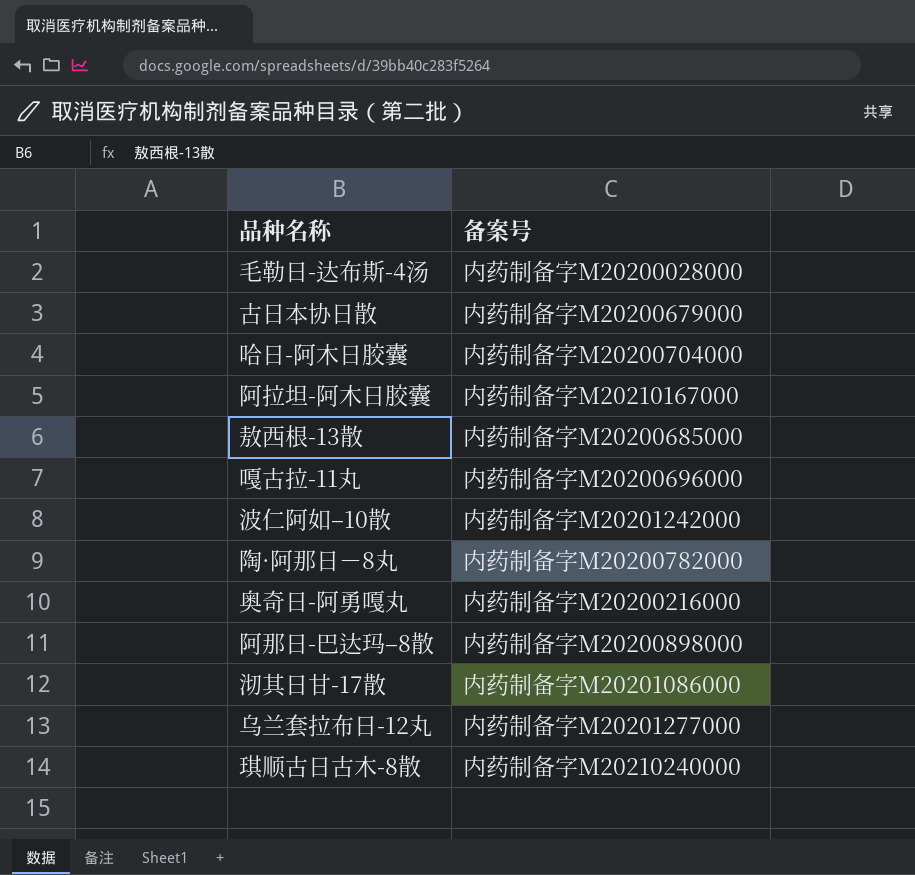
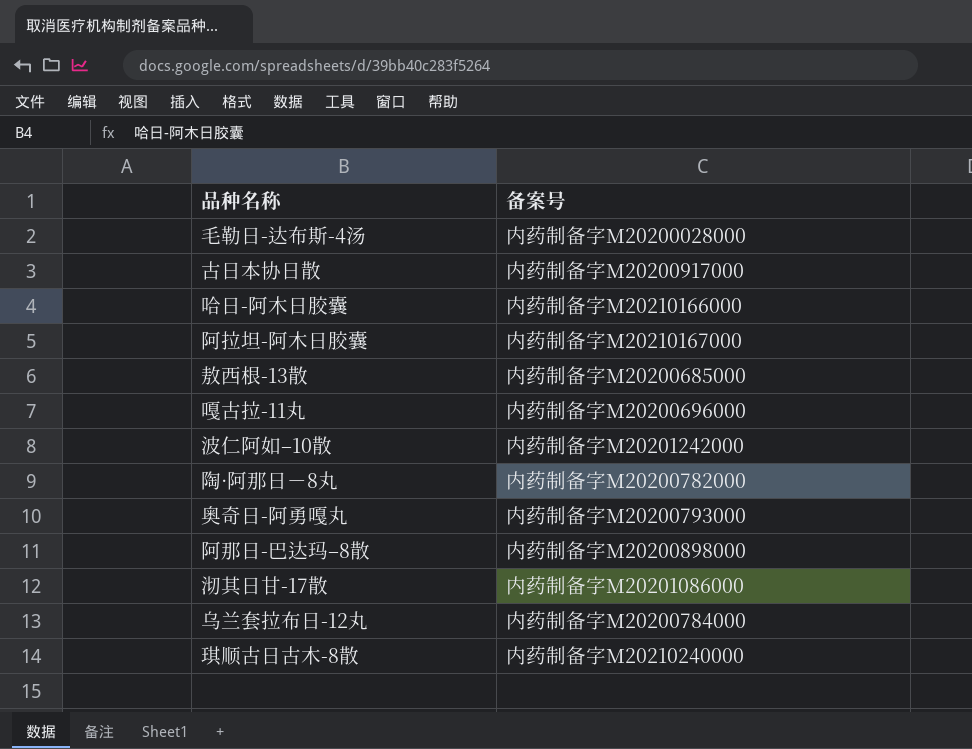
古日本协日散 | 备案号: 内药制备字M20200679000 -> 内药制备字M20200917000
哈日-阿木日胶囊 | 备案号: 内药制备字M20200704000 -> 内药制备字M20210166000
奥奇日-阿勇嘎丸 | 备案号: 内药制备字M20200216000 -> 内药制备字M20200793000
乌兰套拉布日-12丸 | 备案号: 内药制备字M20201277000 -> 内药制备字M20200784000

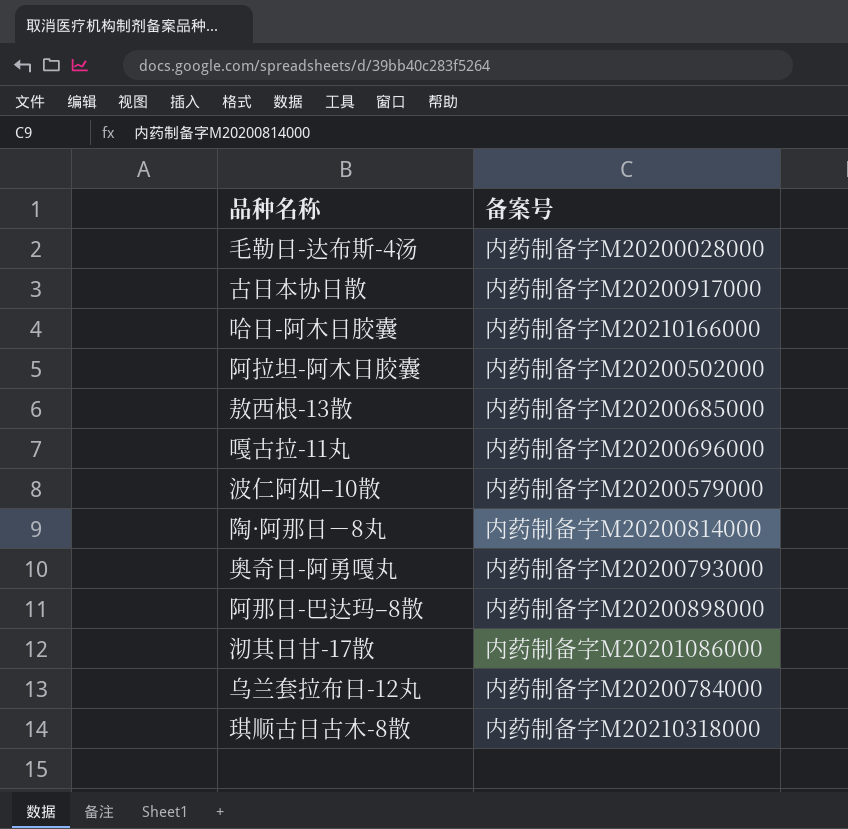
阿拉坦-阿木日胶囊 | 备案号: 内药制备字M20210167000 -> 内药制备字M20200502000
波仁阿如–10散 | 备案号: 内药制备字M20201242000 -> 内药制备字M20200579000
陶·阿那日－8丸 | 备案号: 内药制备字M20200782000 -> 内药制备字M20200814000
琪顺古日古木-8散 | 备案号: 内药制备字M20210240000 -> 内药制备字M20210318000

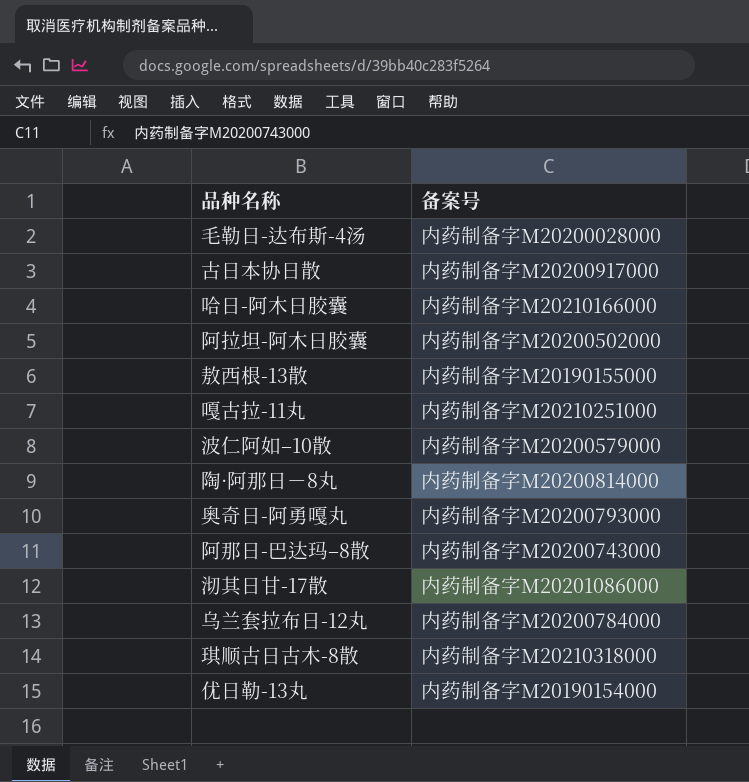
敖西根-13散 | 备案号: 内药制备字M20200685000 -> 内药制备字M20190155000
嘎古拉-11丸 | 备案号: 内药制备字M20200696000 -> 内药制备字M20210251000
阿那日-巴达玛–8散 | 备案号: 内药制备字M20200898000 -> 内药制备字M20200743000
row 优日勒-13丸: none -> 内药制备字M20190154000

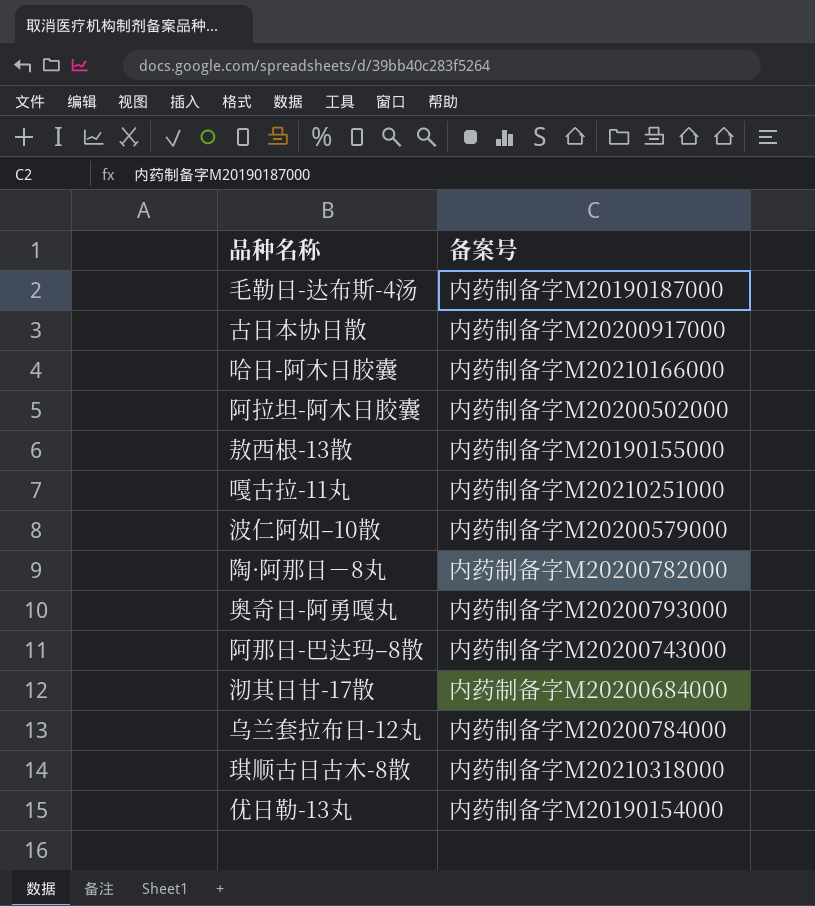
毛勒日-达布斯-4汤 | 备案号: 内药制备字M20200028000 -> 内药制备字M20190187000
陶·阿那日－8丸 | 备案号: 内药制备字M20200814000 -> 内药制备字M20200782000
沏其日甘-17散 | 备案号: 内药制备字M20201086000 -> 内药制备字M20200684000

